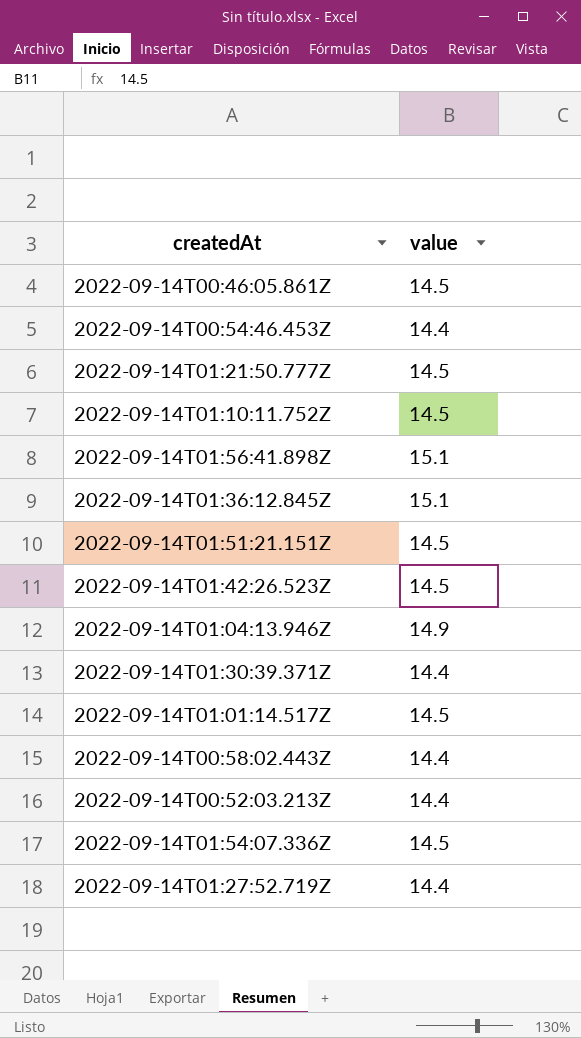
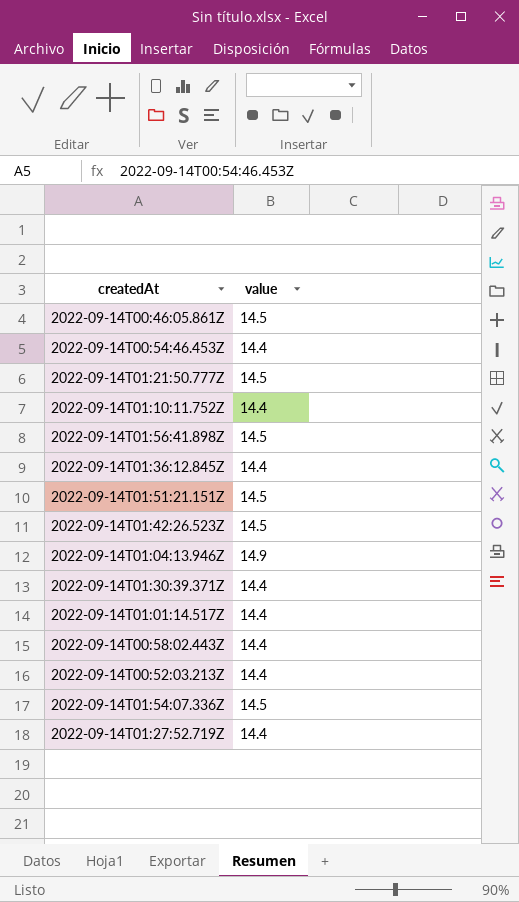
2022-09-14T01:10:11.752Z | value: 14.5 -> 14.4
2022-09-14T01:56:41.898Z | value: 15.1 -> 14.5
2022-09-14T01:36:12.845Z | value: 15.1 -> 14.4
2022-09-14T01:01:14.517Z | value: 14.5 -> 14.4

